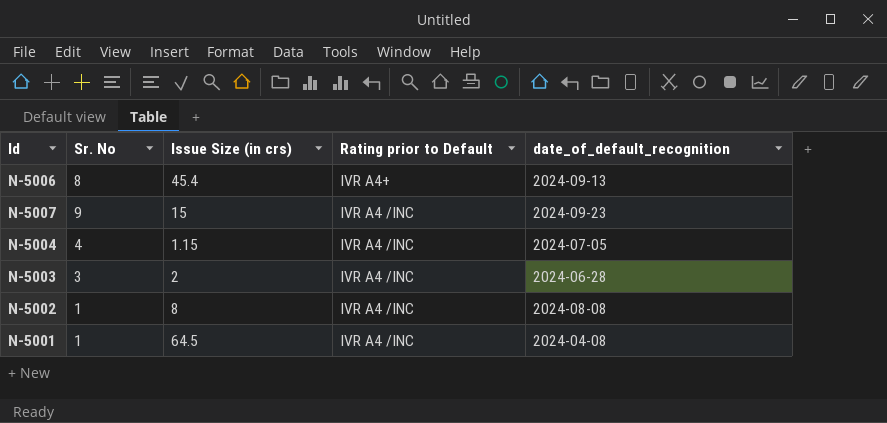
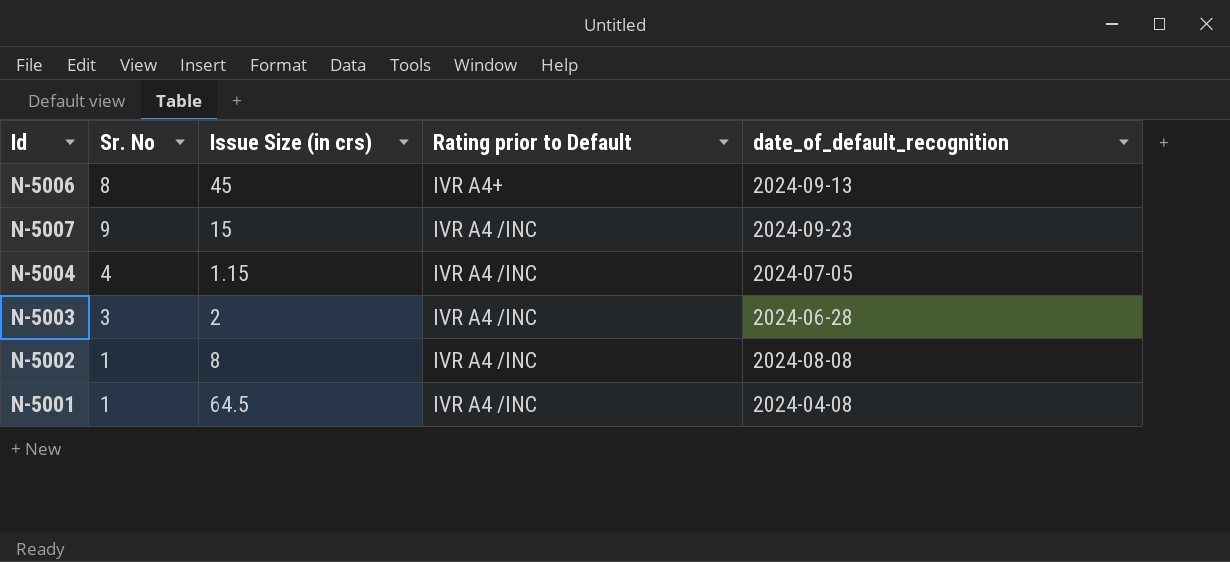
N-5006 | Issue Size (in crs): 45.4 -> 45

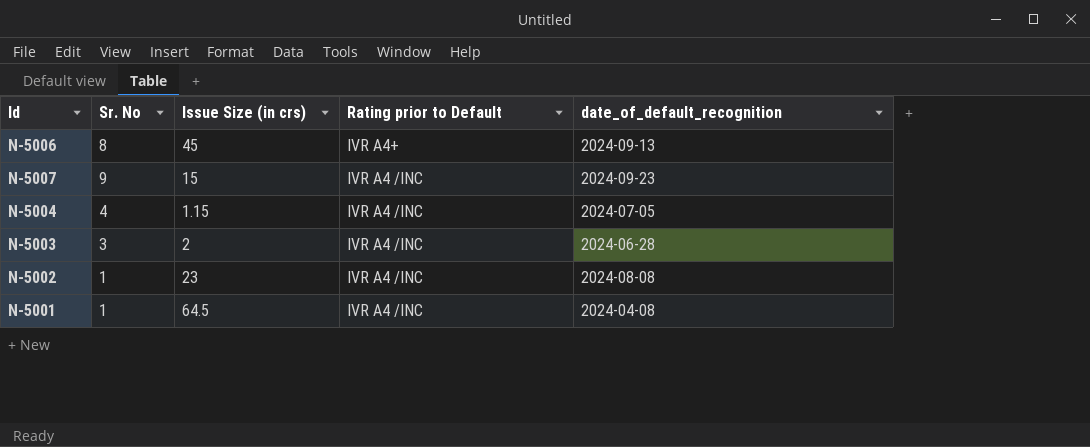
N-5002 | Issue Size (in crs): 8 -> 23

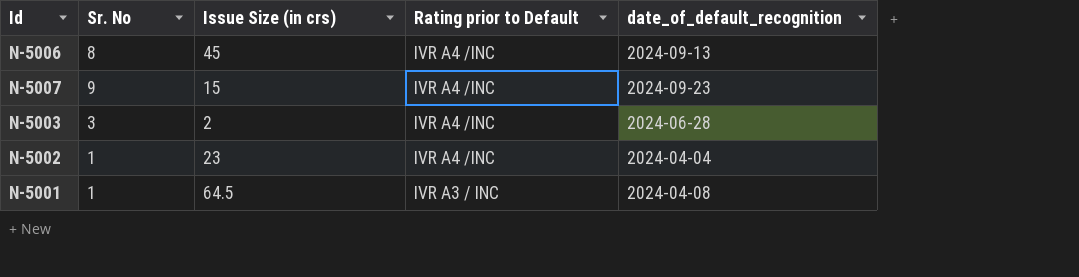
row N-5004: 4 | 1.15 | IVR A4 /INC | 2024-07-05 -> none
N-5006 | Rating prior to Default: IVR A4+ -> IVR A4 /INC
N-5002 | date_of_default_recognition: 2024-08-08 -> 2024-04-04
N-5001 | Rating prior to Default: IVR A4 /INC -> IVR A3 / INC

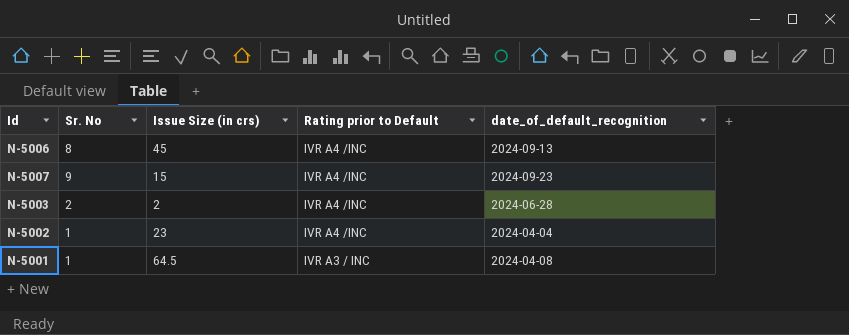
N-5003 | Sr. No: 3 -> 2

